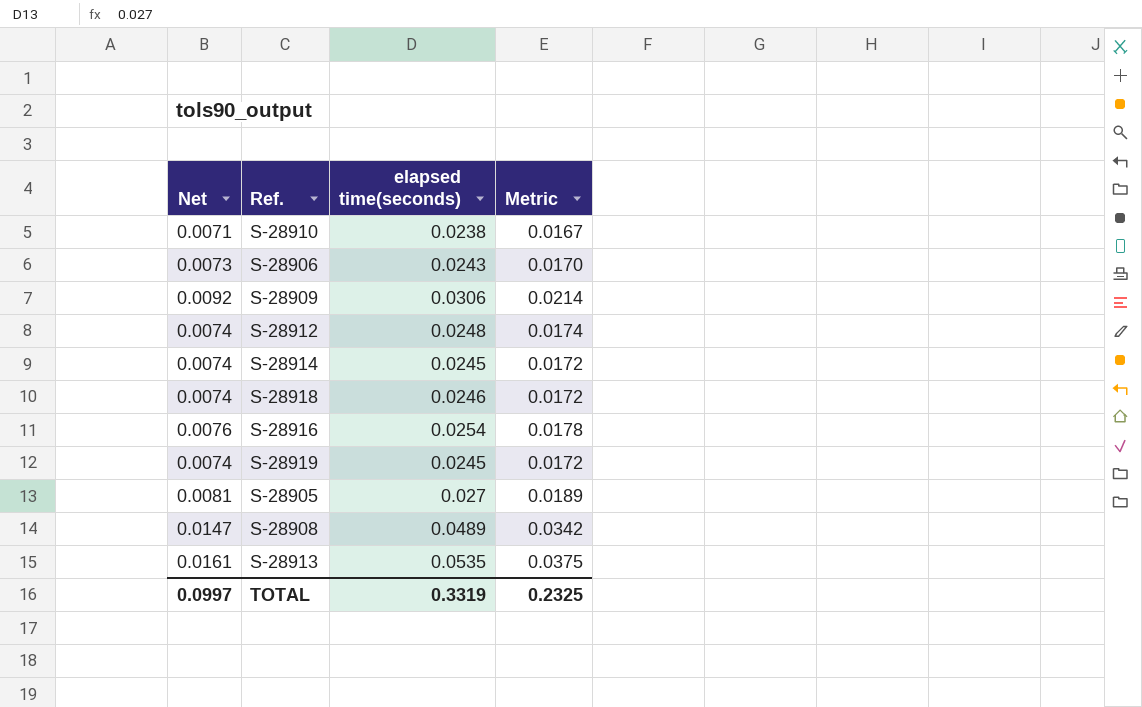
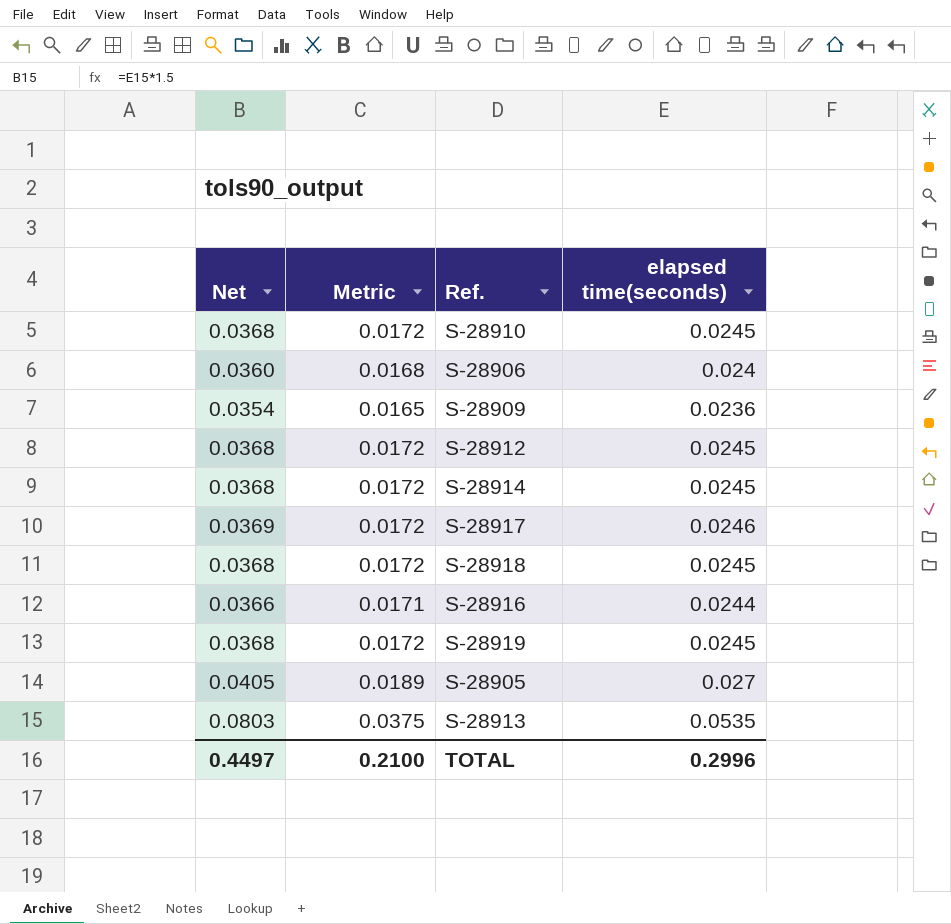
column Net | formula: [elapsed time(seconds)] * 0.3 -> [elapsed time(seconds)] * 1.5
column Metric | position: 4 -> 2
row S-28908: 0.0147 | 0.0489 | 0.0342 -> none
S-28910 | Metric: 0.0167 -> 0.0172
S-28910 | elapsed time(seconds): 0.0238 -> 0.0245
S-28906 | Metric: 0.0170 -> 0.0168
S-28906 | elapsed time(seconds): 0.0243 -> 0.024
S-28909 | Metric: 0.0214 -> 0.0165
S-28909 | elapsed time(seconds): 0.0306 -> 0.0236
S-28912 | Metric: 0.0174 -> 0.0172
S-28912 | elapsed time(seconds): 0.0248 -> 0.0245
row S-28917: none -> 0.0369 | 0.0172 | 0.0246
S-28918 | elapsed time(seconds): 0.0246 -> 0.0245
S-28916 | Metric: 0.0178 -> 0.0171
S-28916 | elapsed time(seconds): 0.0254 -> 0.0244
TOTAL | Net: 0.0997 -> 0.4497
TOTAL | Metric: 0.2325 -> 0.2100
TOTAL | elapsed time(seconds): 0.3319 -> 0.2996

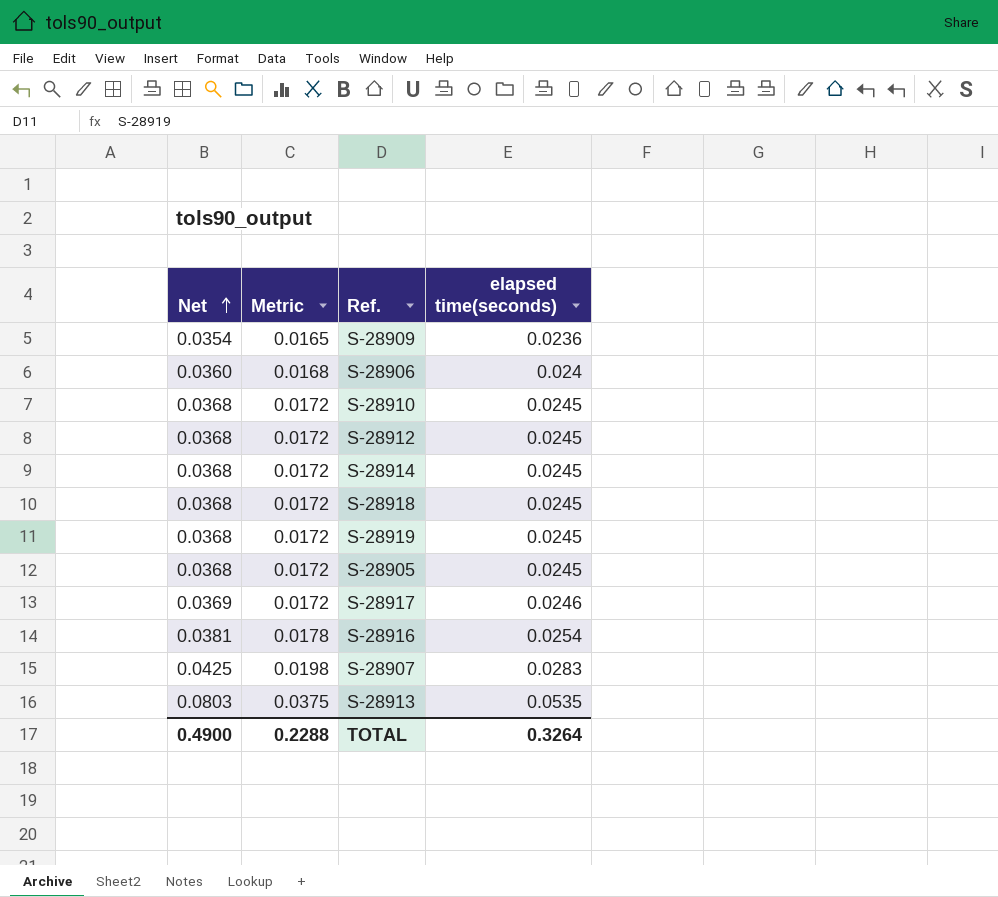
row order: none -> Net ascending
S-28905 | Net: 0.0405 -> 0.0368
S-28905 | Metric: 0.0189 -> 0.0172
S-28905 | elapsed time(seconds): 0.027 -> 0.0245
S-28916 | Net: 0.0366 -> 0.0381
S-28916 | Metric: 0.0171 -> 0.0178
S-28916 | elapsed time(seconds): 0.0244 -> 0.0254
row S-28907: none -> 0.0425 | 0.0198 | 0.0283
TOTAL | Net: 0.4497 -> 0.4900
TOTAL | Metric: 0.2100 -> 0.2288
TOTAL | elapsed time(seconds): 0.2996 -> 0.3264

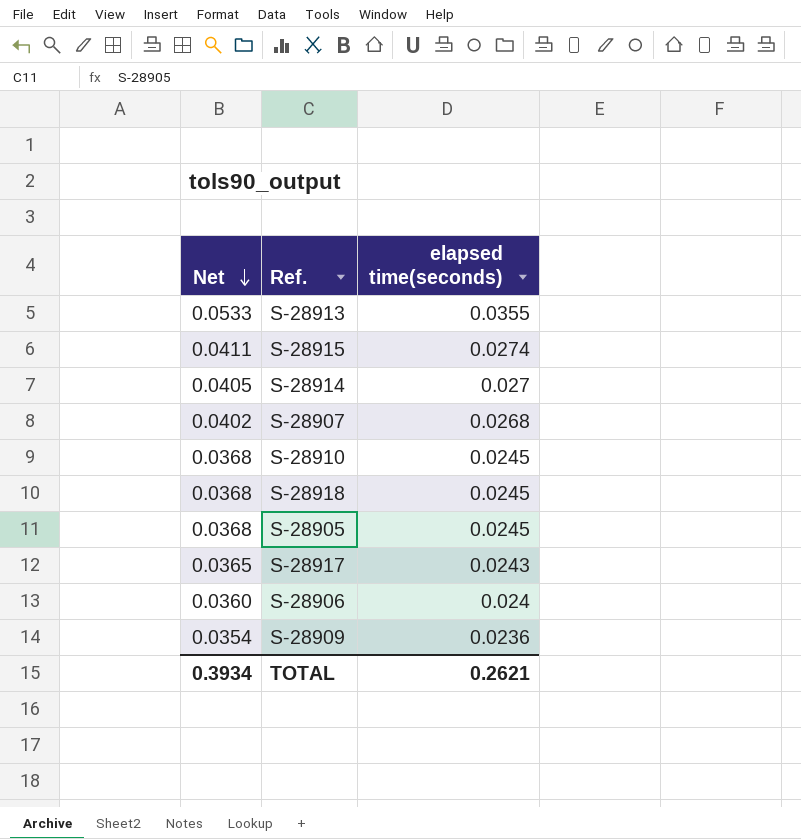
row order: Net ascending -> Net descending
column Metric | formula: [elapsed time(seconds)] * 0.7 -> none
row S-28912: 0.0368 | 0.0172 | 0.0245 -> none
row S-28919: 0.0368 | 0.0172 | 0.0245 -> none
row S-28916: 0.0381 | 0.0178 | 0.0254 -> none
S-28913 | Net: 0.0803 -> 0.0533
S-28913 | elapsed time(seconds): 0.0535 -> 0.0355
row S-28915: none -> 0.0411 | 0.0274
S-28914 | Net: 0.0368 -> 0.0405
S-28914 | elapsed time(seconds): 0.0245 -> 0.027
S-28907 | Net: 0.0425 -> 0.0402
S-28907 | elapsed time(seconds): 0.0283 -> 0.0268
S-28917 | Net: 0.0369 -> 0.0365
S-28917 | elapsed time(seconds): 0.0246 -> 0.0243
TOTAL | Net: 0.4900 -> 0.3934
TOTAL | elapsed time(seconds): 0.3264 -> 0.2621

